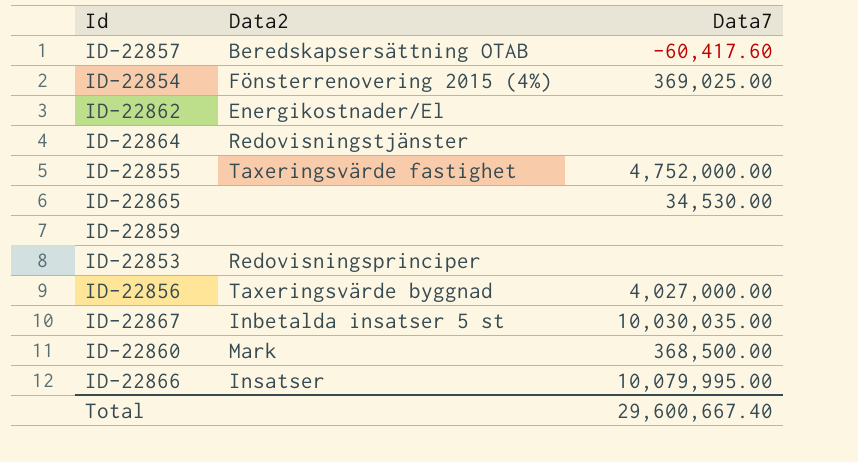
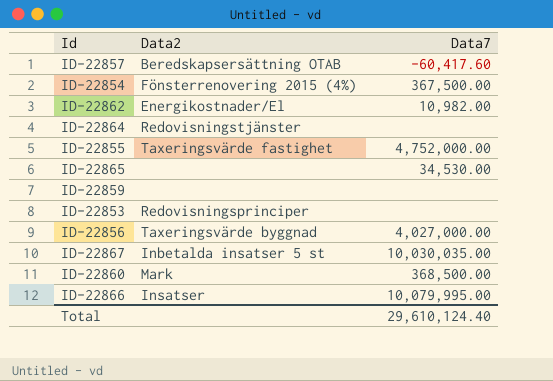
ID-22854 | Data7: 369,025.00 -> 367,500.00
ID-22862 | Data7: none -> 10,982.00
Total | Data7: 29,600,667.40 -> 29,610,124.40

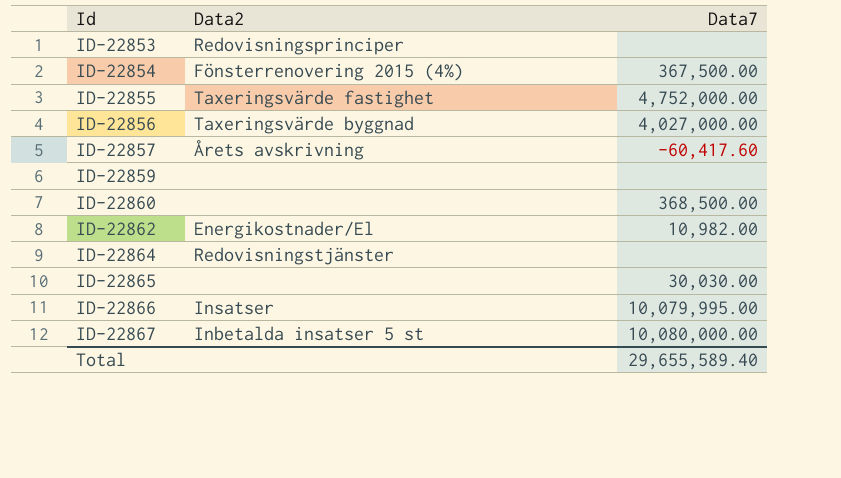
row order: none -> Id ascending
ID-22857 | Data2: Beredskapsersättning OTAB -> Årets avskrivning
ID-22860 | Data2: Mark -> none
ID-22865 | Data7: 34,530.00 -> 30,030.00
ID-22867 | Data7: 10,030,035.00 -> 10,080,000.00
Total | Data7: 29,610,124.40 -> 29,655,589.40

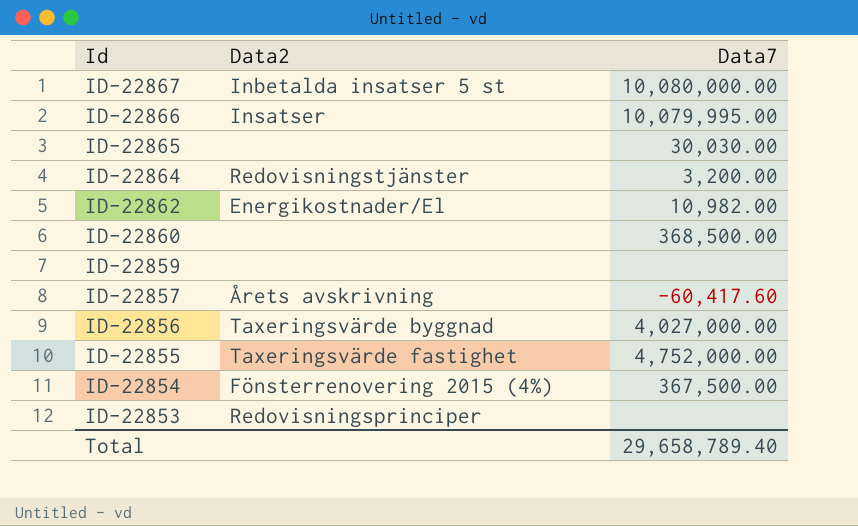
row order: Id ascending -> Id descending
ID-22864 | Data7: none -> 3,200.00
Total | Data7: 29,655,589.40 -> 29,658,789.40

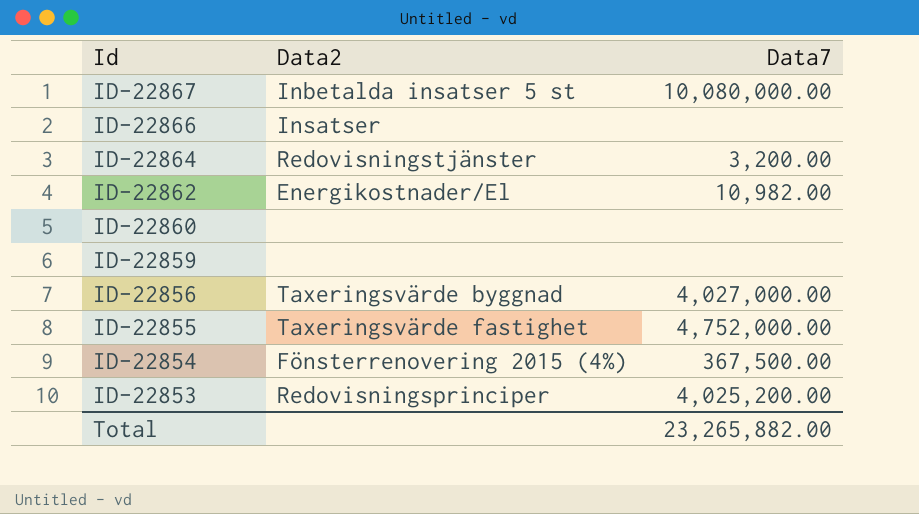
row ID-22865: none | 30,030.00 -> none
row ID-22857: Årets avskrivning | -60,417.60 -> none
ID-22866 | Data7: 10,079,995.00 -> none
ID-22860 | Data7: 368,500.00 -> none
ID-22853 | Data7: none -> 4,025,200.00
Total | Data7: 29,658,789.40 -> 23,265,882.00

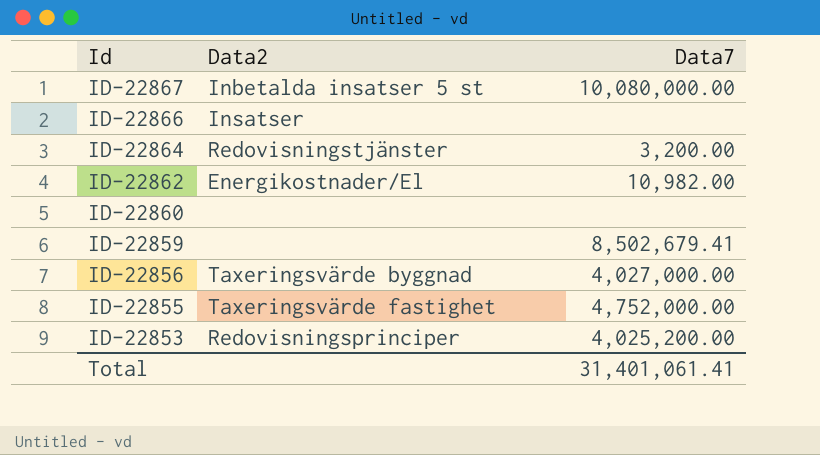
row ID-22854: Fönsterrenovering 2015 (4%) | 367,500.00 -> none
ID-22859 | Data7: none -> 8,502,679.41
Total | Data7: 23,265,882.00 -> 31,401,061.41

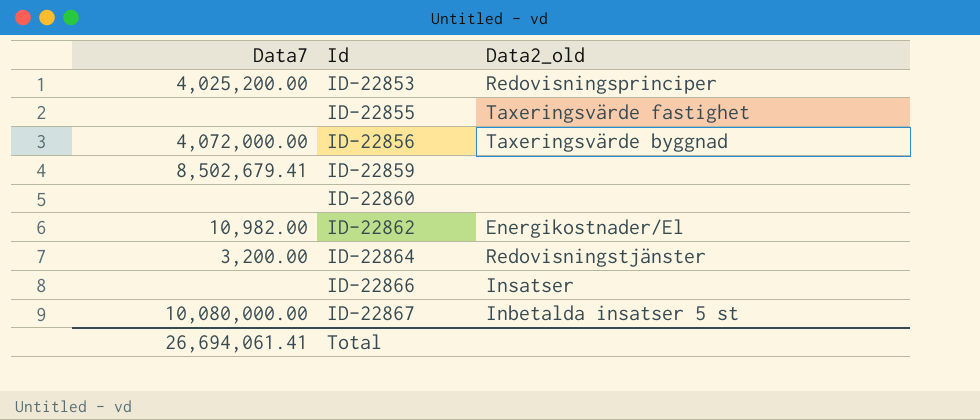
row order: Id descending -> Id ascending
column Data7 | position: 3 -> 1
column name: Data2 -> Data2_old
ID-22855 | Data7: 4,752,000.00 -> none
ID-22856 | Data7: 4,027,000.00 -> 4,072,000.00
Total | Data7: 31,401,061.41 -> 26,694,061.41

